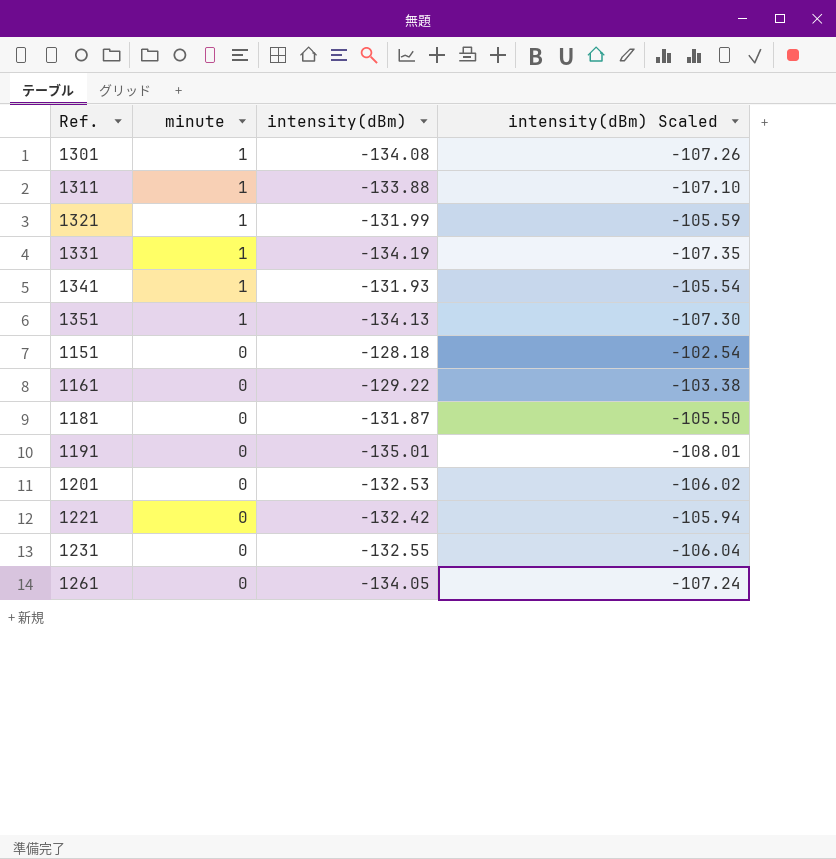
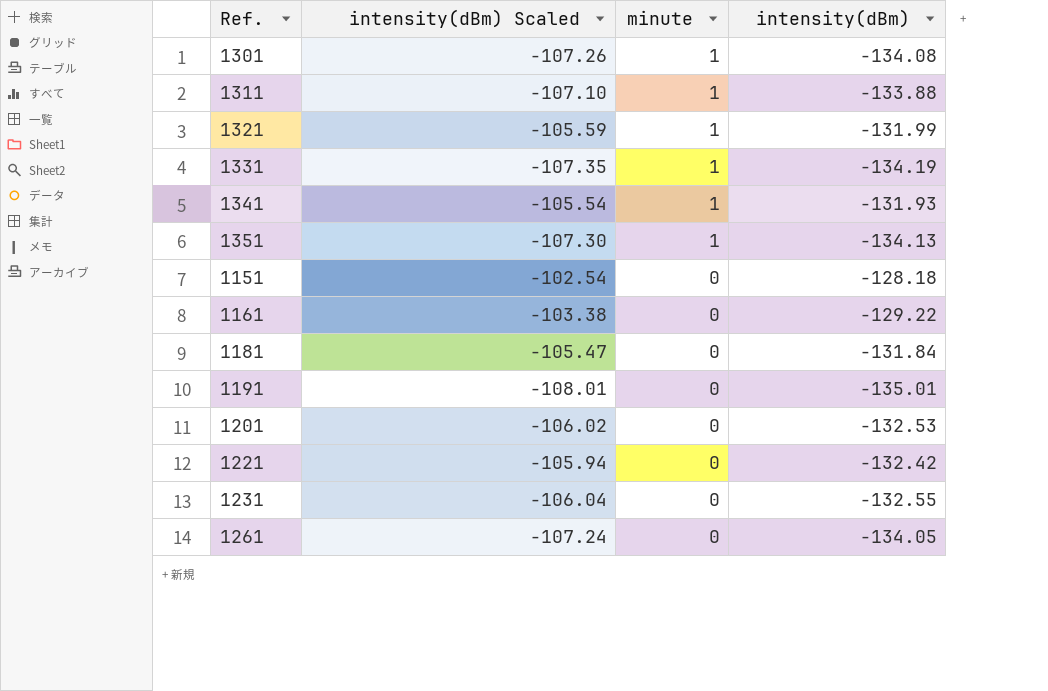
column intensity(dBm) Scaled | position: 4 -> 2
1181 | intensity(dBm) Scaled: -105.50 -> -105.47
1181 | intensity(dBm): -131.87 -> -131.84

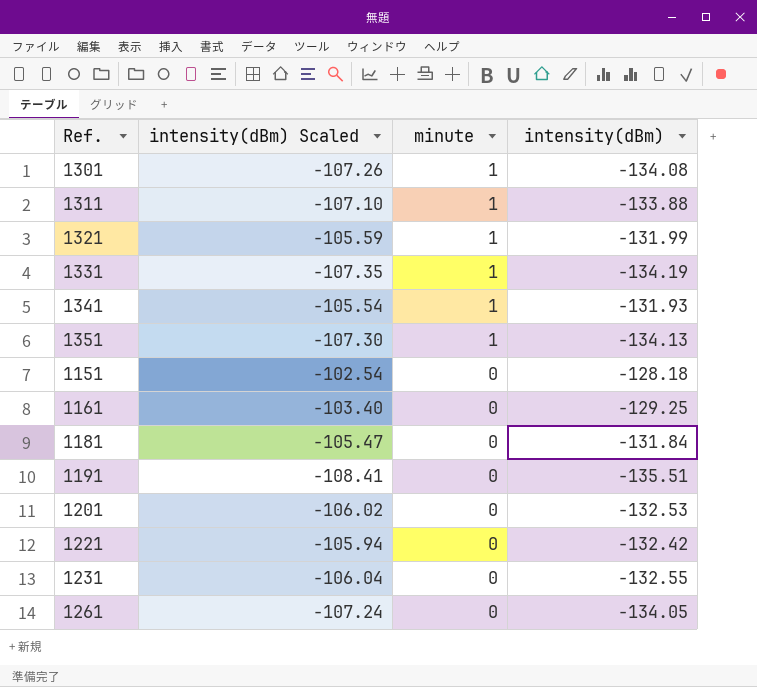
1161 | intensity(dBm) Scaled: -103.38 -> -103.40
1161 | intensity(dBm): -129.22 -> -129.25
1191 | intensity(dBm) Scaled: -108.01 -> -108.41
1191 | intensity(dBm): -135.01 -> -135.51

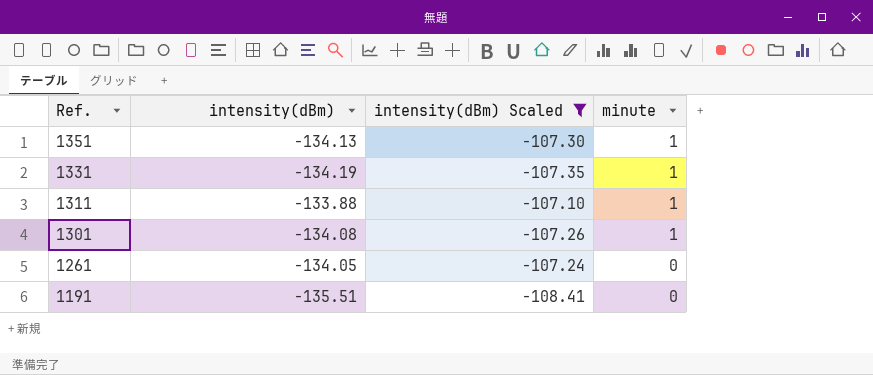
filter: none -> intensity(dBm) Scaled <= -107.10
row order: minute descending -> Ref. descending
column intensity(dBm) | position: 4 -> 2

